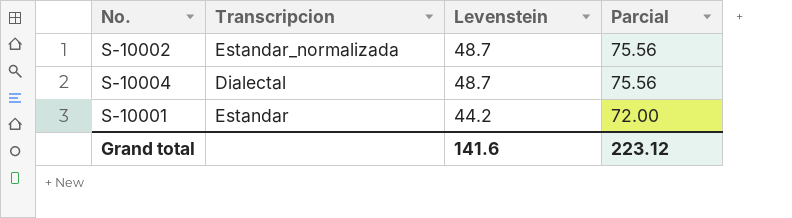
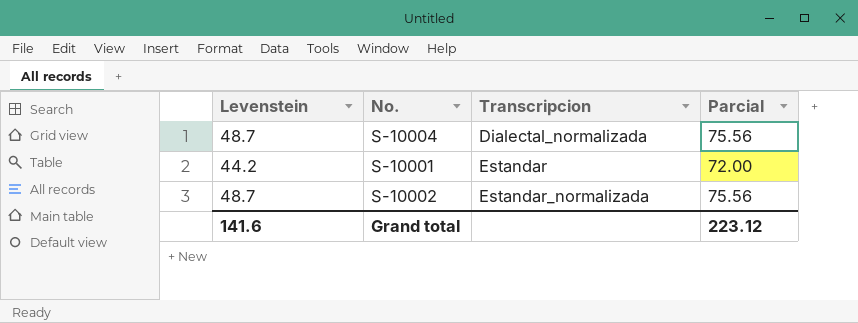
row order: Levenstein descending -> Transcripcion ascending
column Levenstein | position: 3 -> 1
S-10004 | Transcripcion: Dialectal -> Dialectal_normalizada

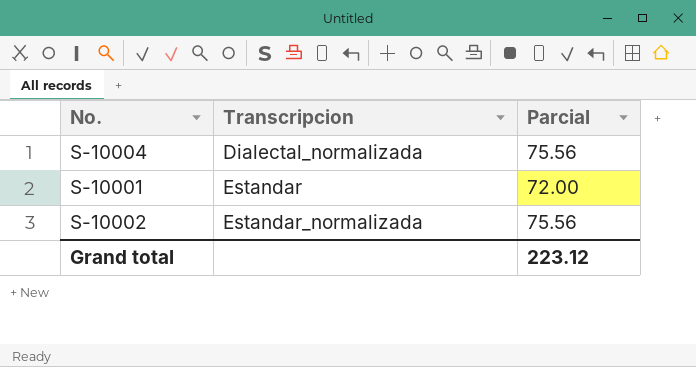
column Levenstein | position: 1 -> none

